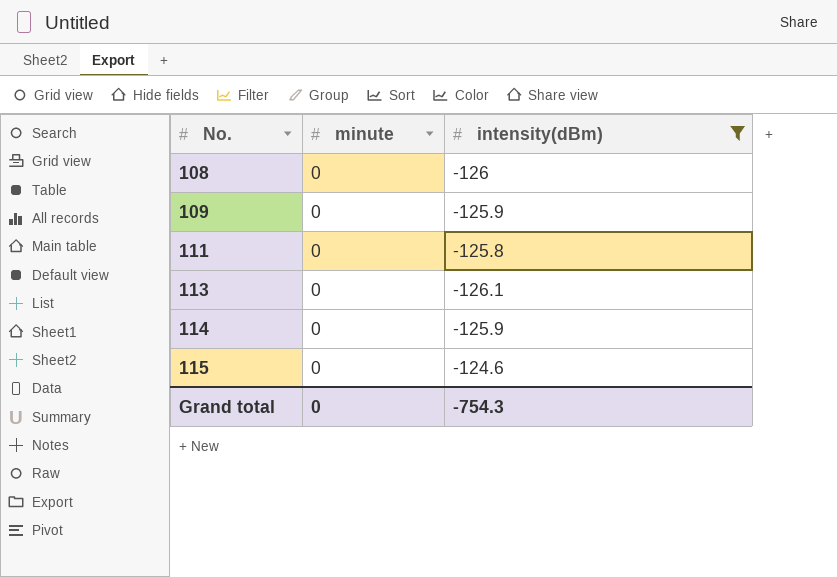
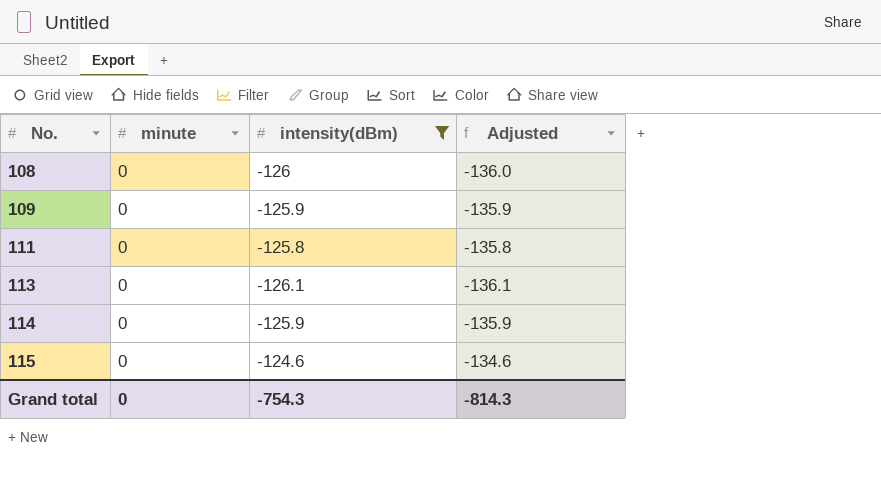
column Adjusted | formula: none -> [intensity(dBm)] - 10

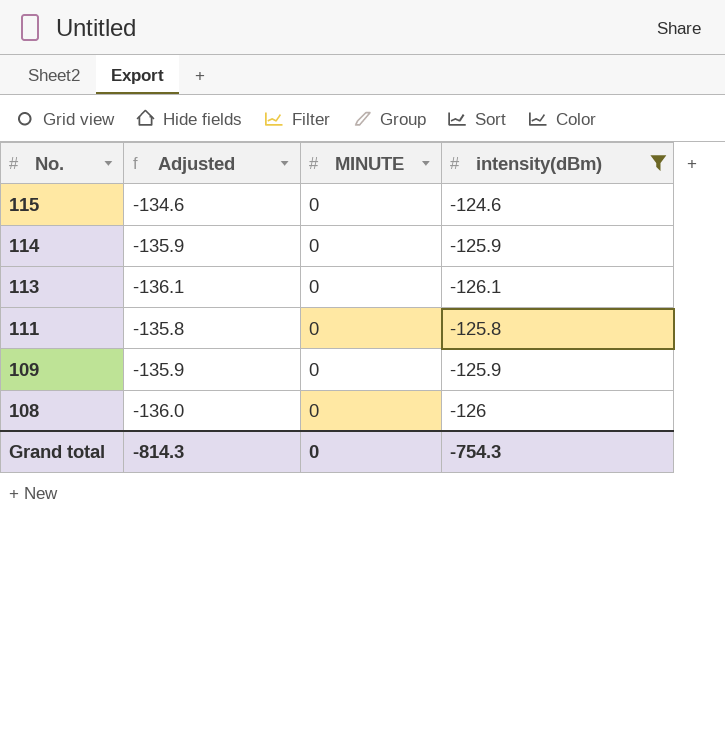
row order: No. ascending -> No. descending
column Adjusted | position: 4 -> 2
column name: minute -> MINUTE

